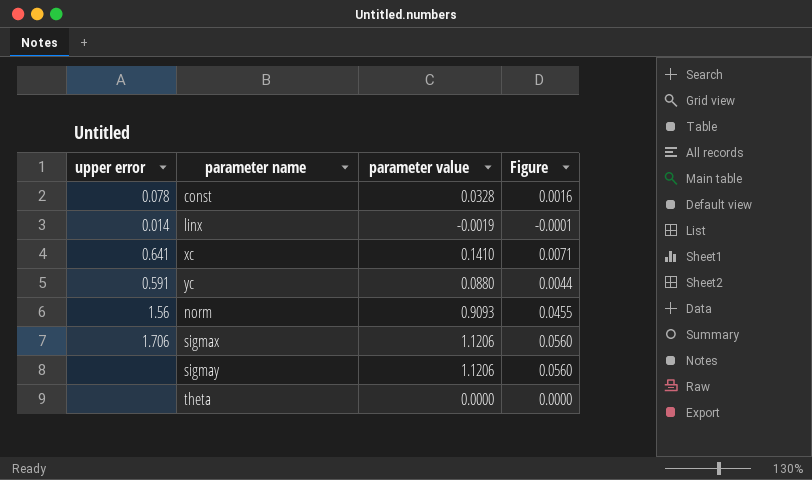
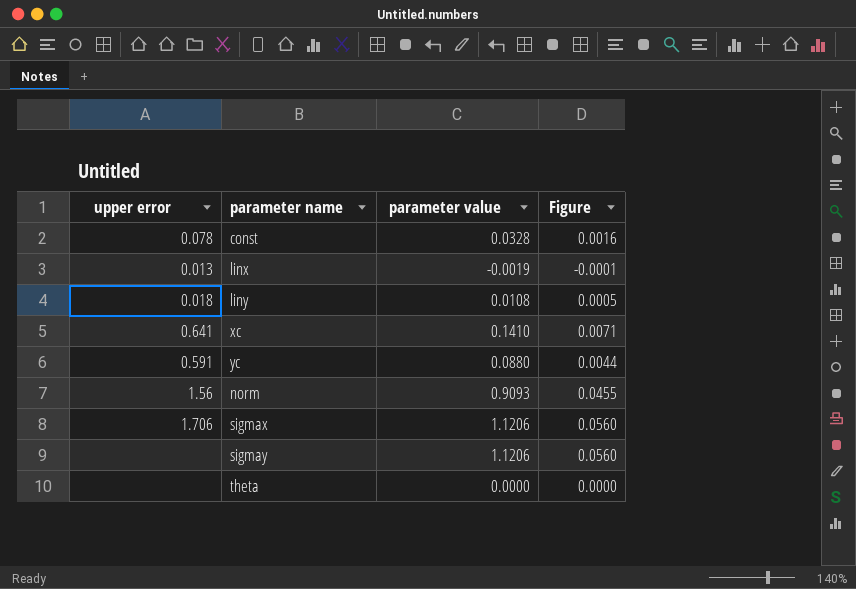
linx | upper error: 0.014 -> 0.013
row liny: none -> 0.018 | 0.0108 | 0.0005

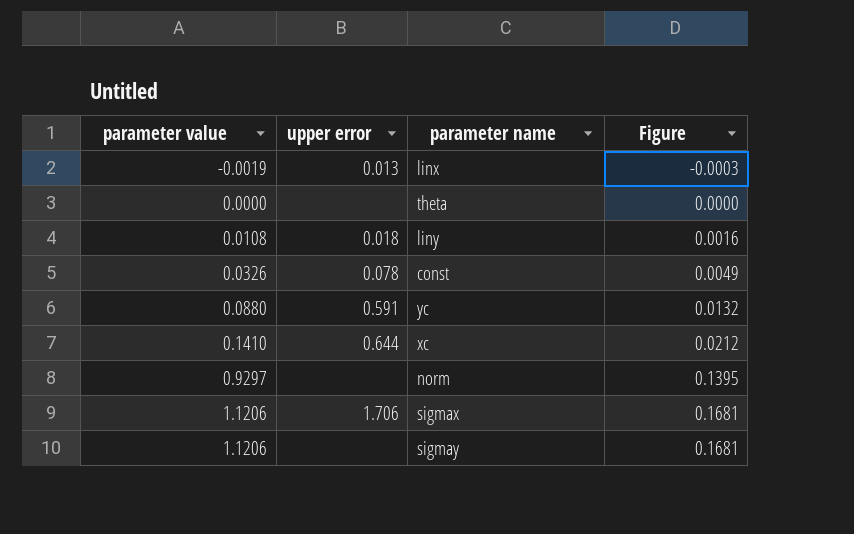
row order: none -> parameter value ascending
column parameter value | position: 3 -> 1
column Figure | formula: [parameter value] * 0.05 -> [parameter value] * 0.15
const | parameter value: 0.0328 -> 0.0326
xc | upper error: 0.641 -> 0.644
norm | parameter value: 0.9093 -> 0.9297
norm | upper error: 1.56 -> none

